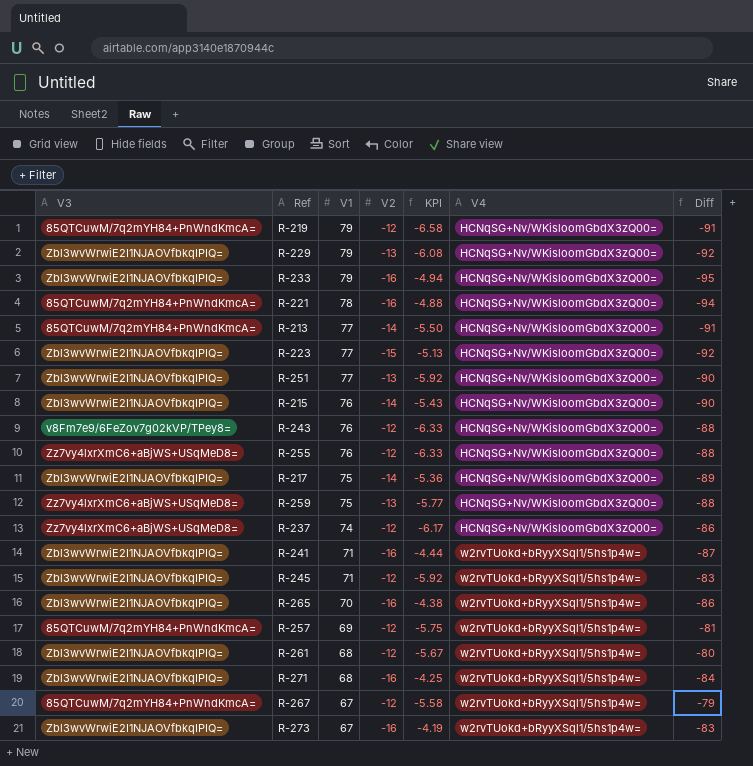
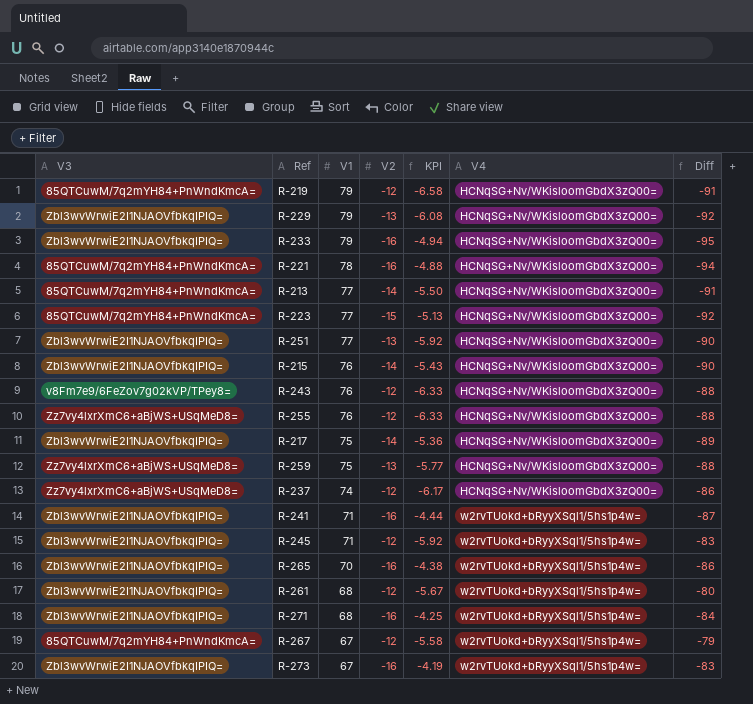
row R-257: 85QTCuwM/7q2mYH84+PnWndKmcA= | 69 | -12 | -5.75 | w2rvTUokd+bRyyXSql1/5hs1p4w= | -81 -> none
R-223 | V3: Zbl3wvWrwiE2I1NJAOVfbkqIPIQ= -> 85QTCuwM/7q2mYH84+PnWndKmcA=

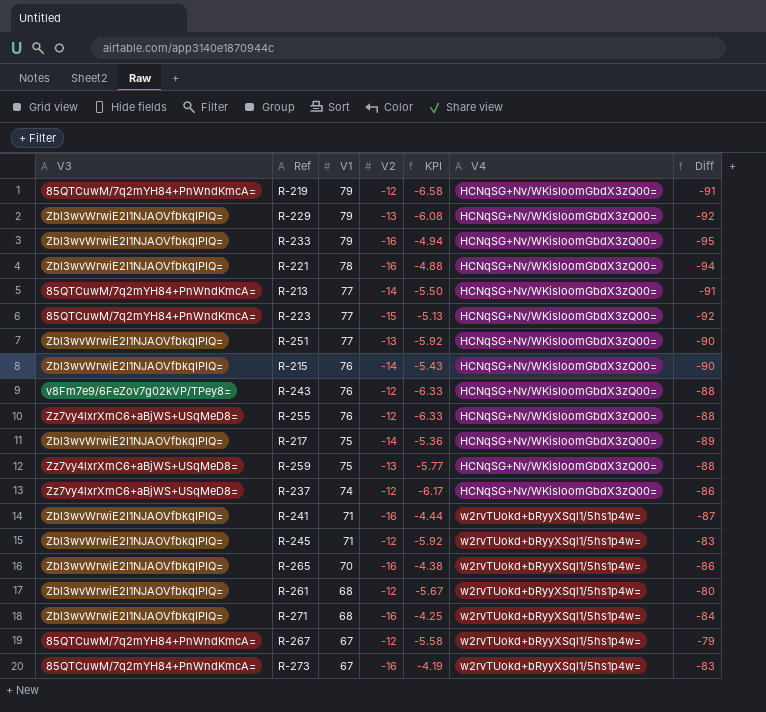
R-221 | V3: 85QTCuwM/7q2mYH84+PnWndKmcA= -> Zbl3wvWrwiE2I1NJAOVfbkqIPIQ=
R-273 | V3: Zbl3wvWrwiE2I1NJAOVfbkqIPIQ= -> 85QTCuwM/7q2mYH84+PnWndKmcA=

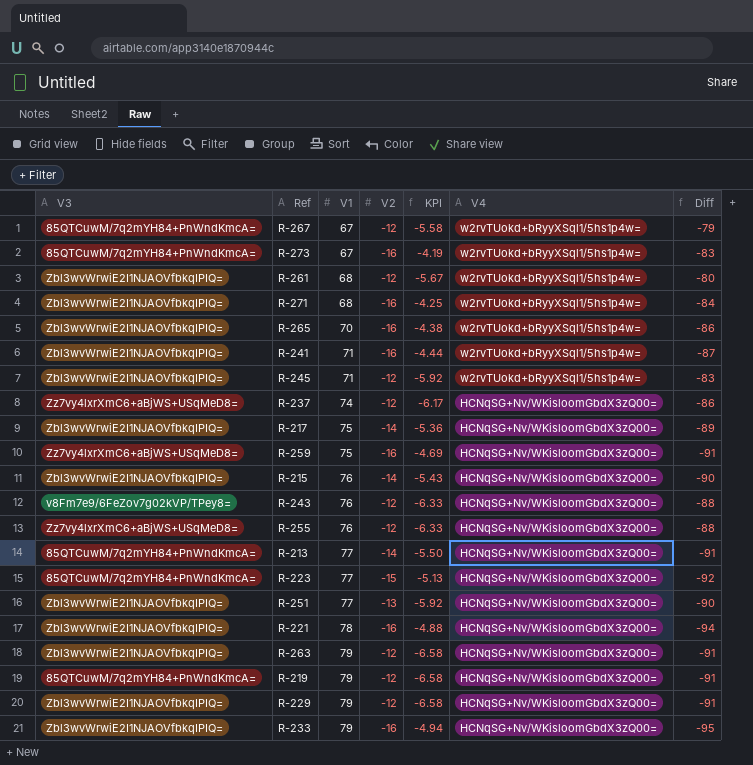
row order: V1 descending -> V1 ascending
R-259 | V2: -13 -> -16
R-259 | KPI: -5.77 -> -4.69
R-259 | Diff: -88 -> -91
row R-263: none -> Zbl3wvWrwiE2I1NJAOVfbkqIPIQ= | 79 | -12 | -6.58 | HCNqSG+Nv/WKisloomGbdX3zQ00= | -91
R-229 | V2: -13 -> -12
R-229 | KPI: -6.08 -> -6.58
R-229 | Diff: -92 -> -91

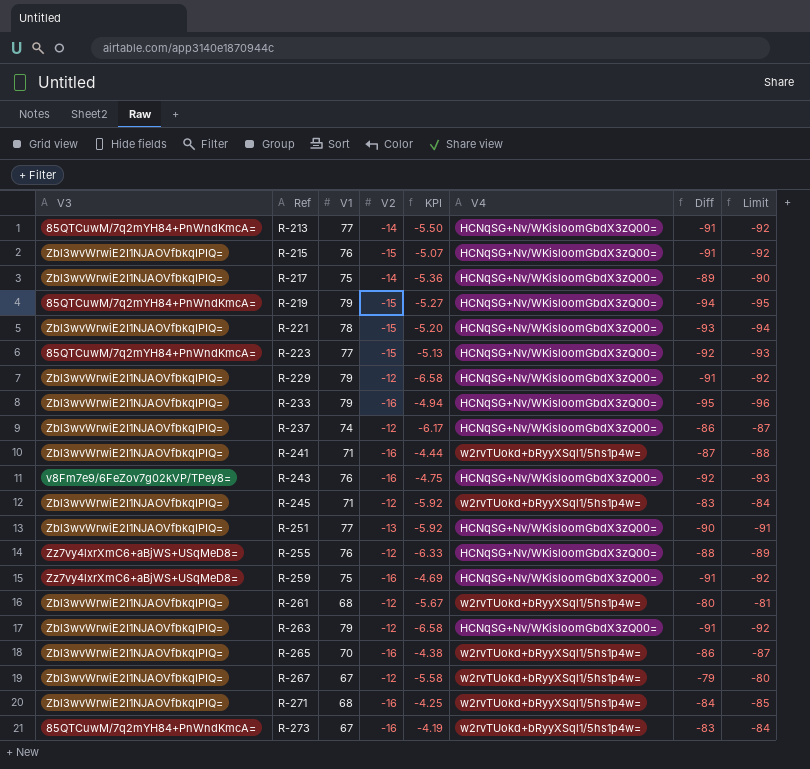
row order: V1 ascending -> Ref ascending
column Limit | formula: none -> [Diff] - 1
R-215 | V2: -14 -> -15
R-215 | KPI: -5.43 -> -5.07
R-215 | Diff: -90 -> -91
R-219 | V2: -12 -> -15
R-219 | KPI: -6.58 -> -5.27
R-219 | Diff: -91 -> -94
R-221 | V2: -16 -> -15
R-221 | KPI: -4.88 -> -5.20
R-221 | Diff: -94 -> -93
R-237 | V3: Zz7vy4lxrXmC6+aBjWS+USqMeD8= -> Zbl3wvWrwiE2I1NJAOVfbkqIPIQ=
R-243 | V2: -12 -> -16
R-243 | KPI: -6.33 -> -4.75
R-243 | Diff: -88 -> -92
R-267 | V3: 85QTCuwM/7q2mYH84+PnWndKmcA= -> Zbl3wvWrwiE2I1NJAOVfbkqIPIQ=

